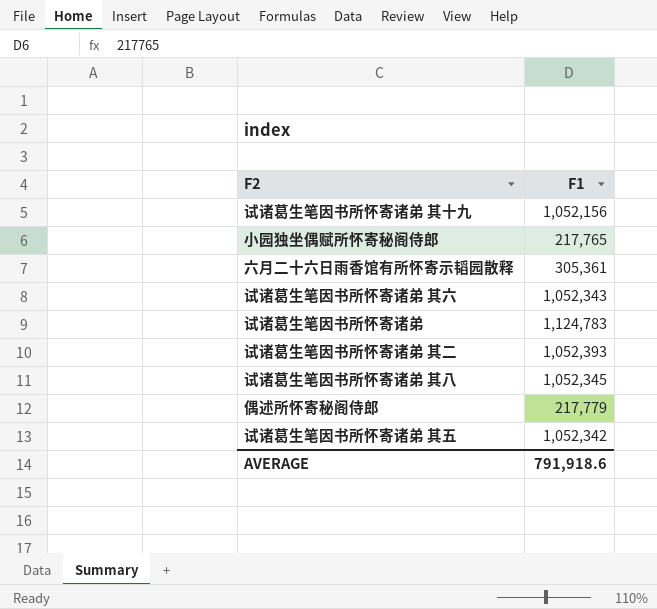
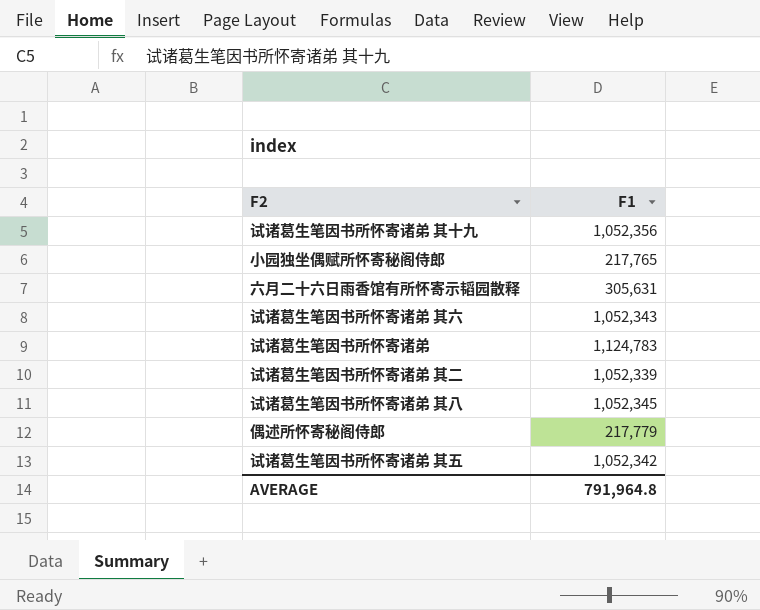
试诸葛生笔因书所怀寄诸弟 其十九 | F1: 1,052,156 -> 1,052,356
六月二十六日雨香馆有所怀寄示韬园散释 | F1: 305,361 -> 305,631
试诸葛生笔因书所怀寄诸弟 其二 | F1: 1,052,393 -> 1,052,339
AVERAGE | F1: 791,918.6 -> 791,964.8

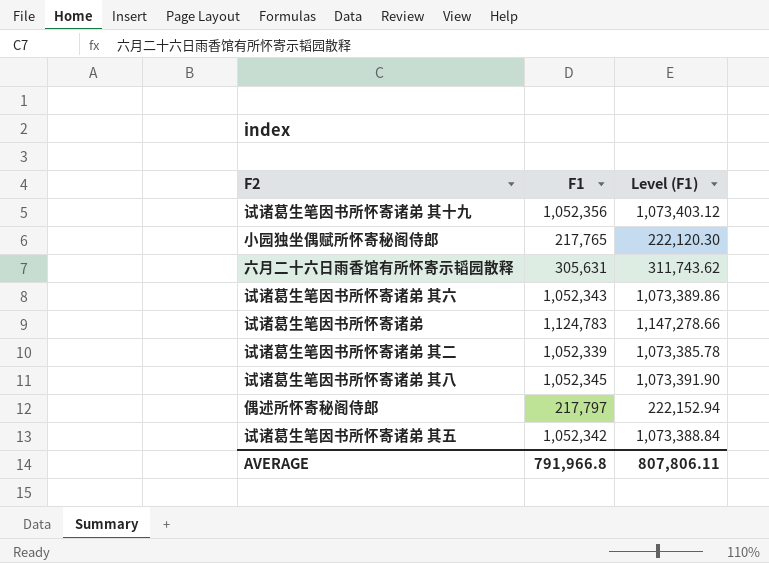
column Level (F1) | formula: none -> [F1] * 1.02
偶述所怀寄秘阁侍郎 | F1: 217,779 -> 217,797
AVERAGE | F1: 791,964.8 -> 791,966.8

